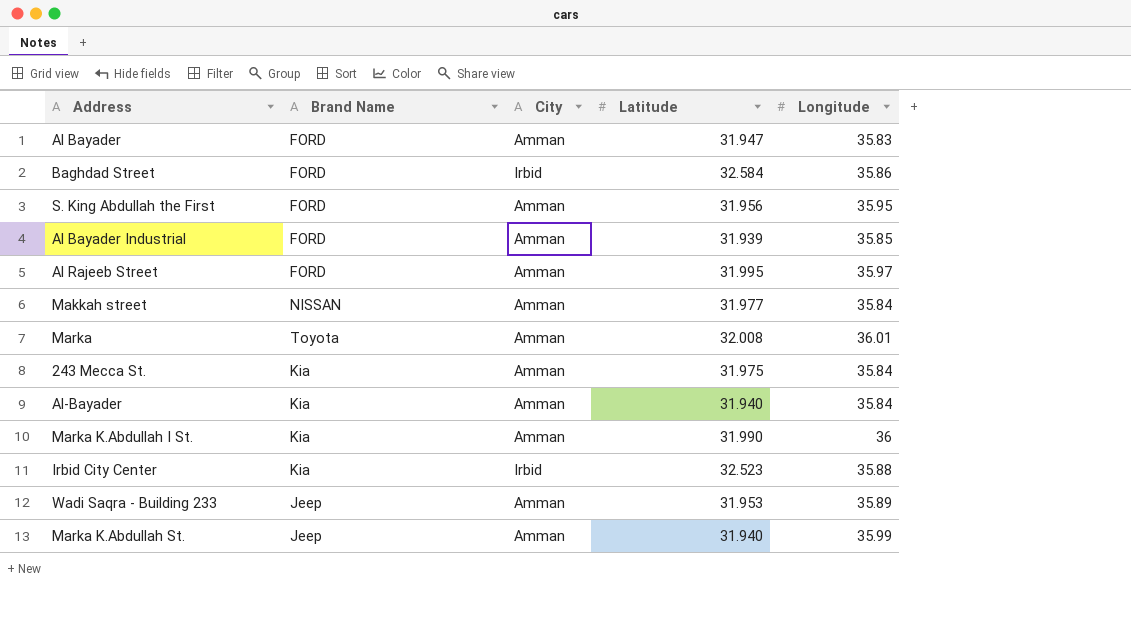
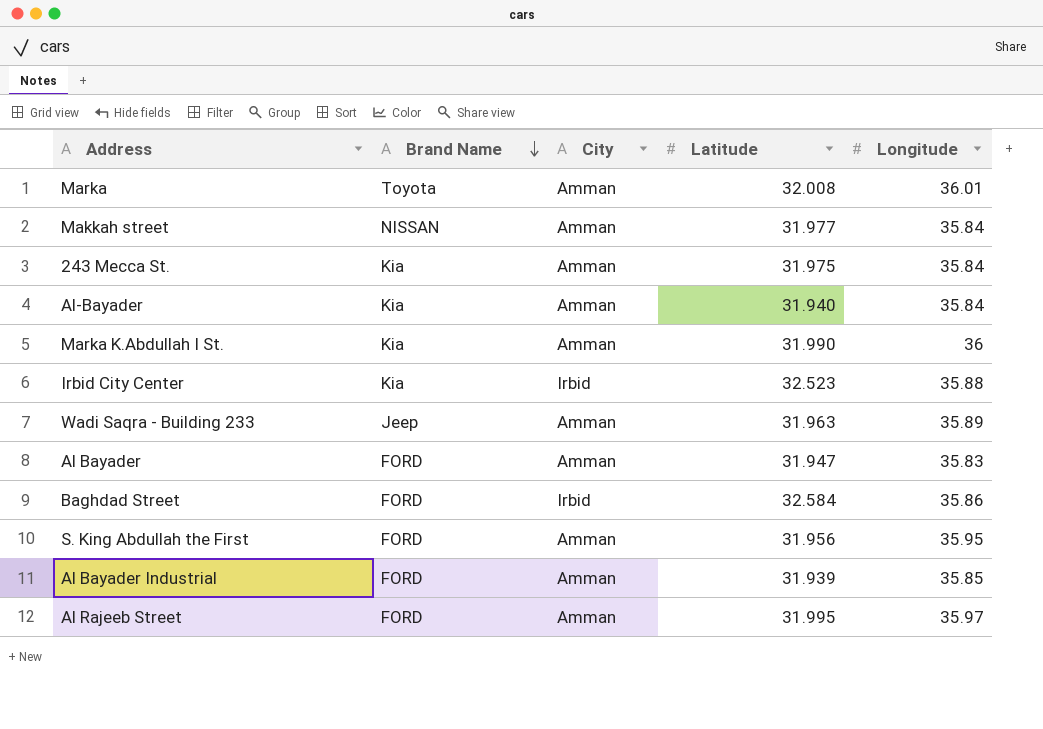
row order: none -> Brand Name descending
row Marka K.Abdullah St.: Jeep | Amman | 31.940 | 35.99 -> none
Wadi Saqra - Building 233 | Latitude: 31.953 -> 31.963

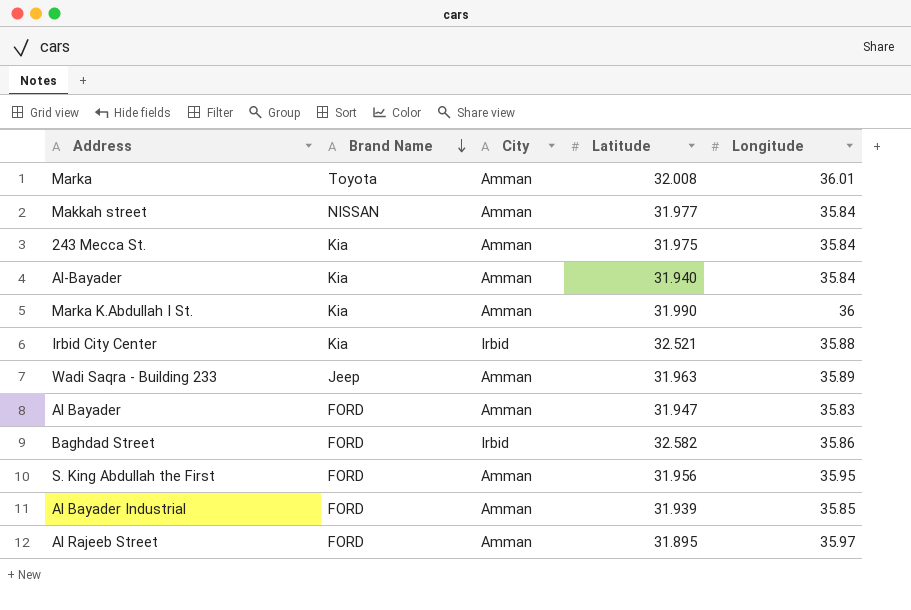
Irbid City Center | Latitude: 32.523 -> 32.521
Baghdad Street | Latitude: 32.584 -> 32.582
Al Rajeeb Street | Latitude: 31.995 -> 31.895

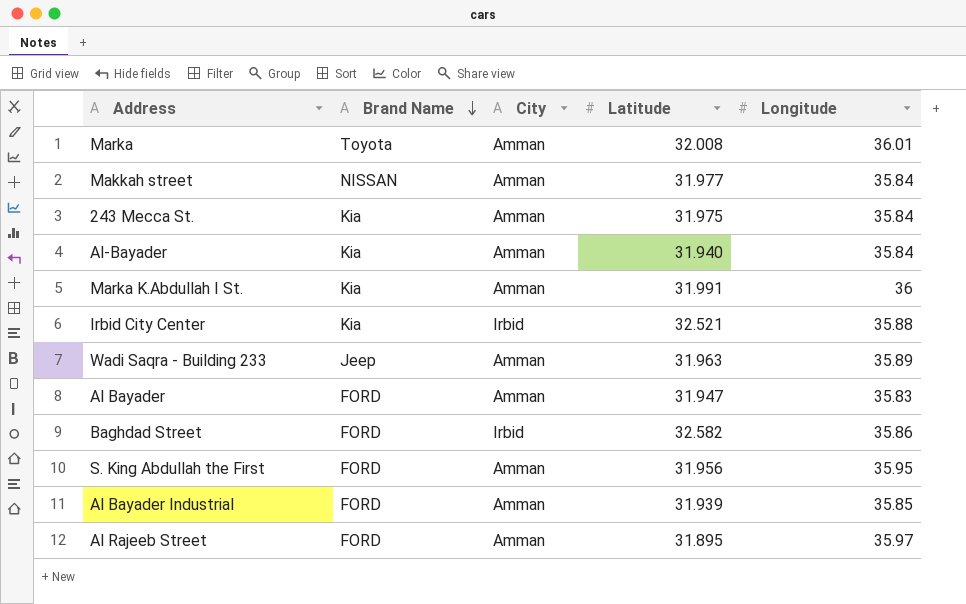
Marka K.Abdullah I St. | Latitude: 31.990 -> 31.991

